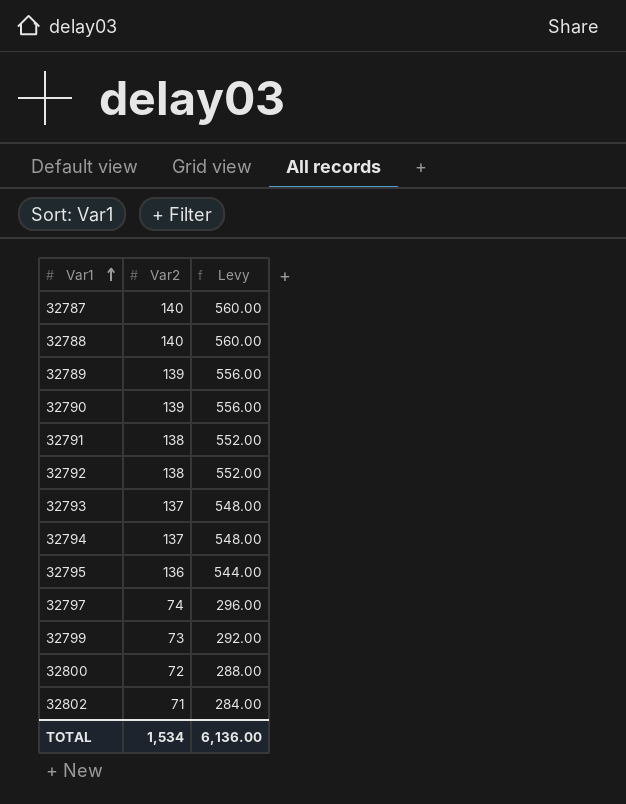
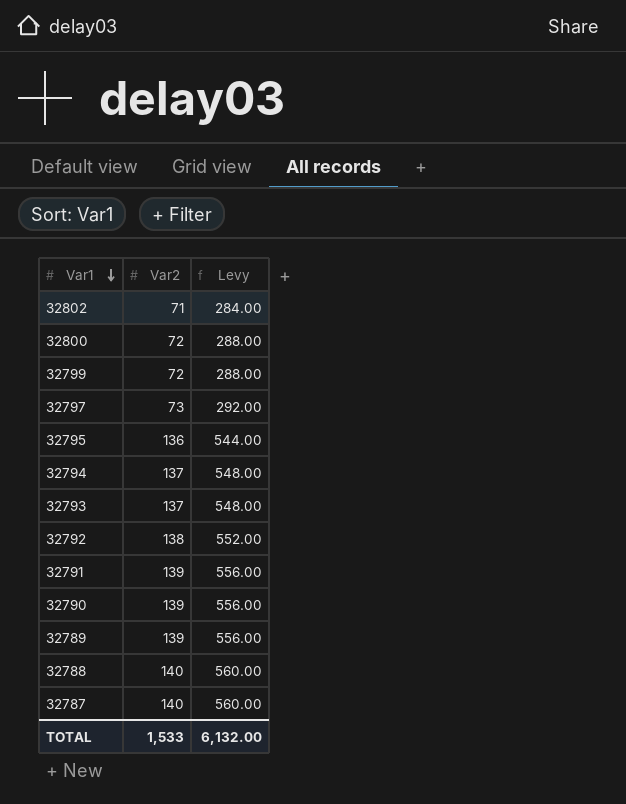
row order: Var1 ascending -> Var1 descending
32799 | Var2: 73 -> 72
32799 | Levy: 292.00 -> 288.00
32797 | Var2: 74 -> 73
32797 | Levy: 296.00 -> 292.00
32791 | Var2: 138 -> 139
32791 | Levy: 552.00 -> 556.00
TOTAL | Var2: 1,534 -> 1,533
TOTAL | Levy: 6,136.00 -> 6,132.00

